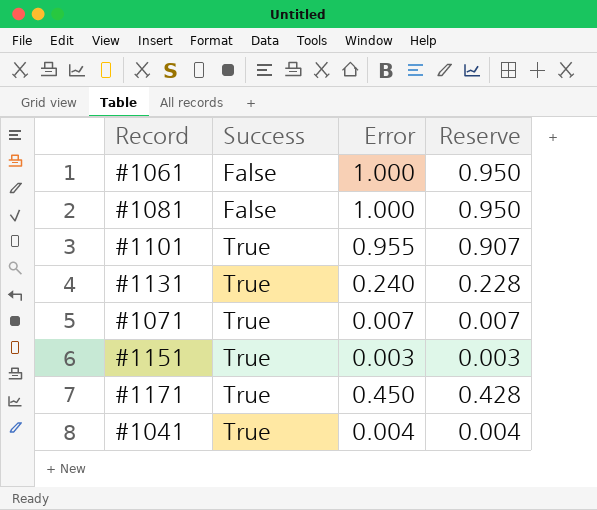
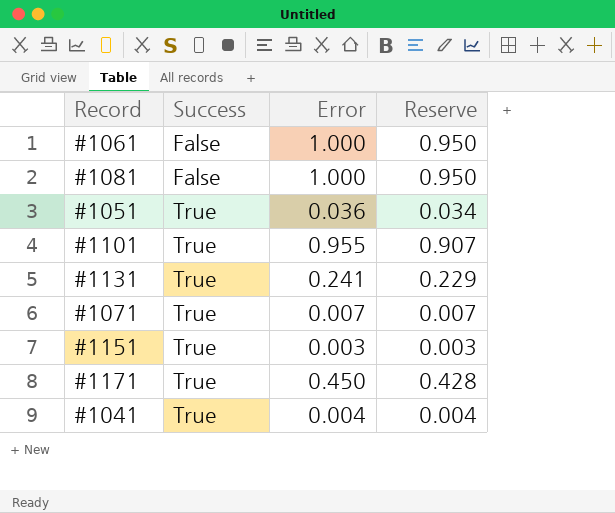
row #1051: none -> True | 0.036 | 0.034
#1131 | Error: 0.240 -> 0.241
#1131 | Reserve: 0.228 -> 0.229

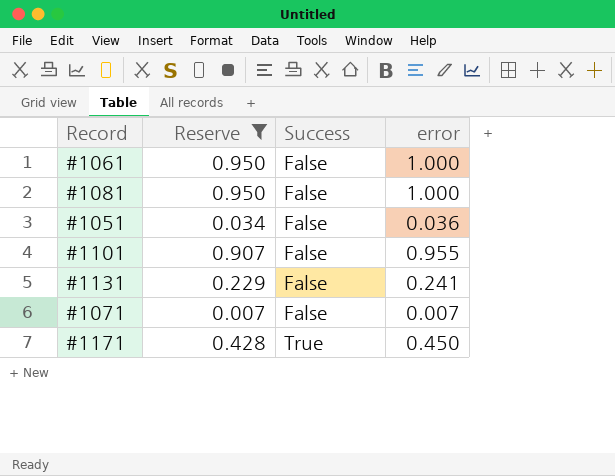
filter: none -> Reserve >= 0.007
column Reserve | position: 4 -> 2
column name: Error -> error
#1051 | Success: True -> False
#1101 | Success: True -> False
#1131 | Success: True -> False
#1071 | Success: True -> False

